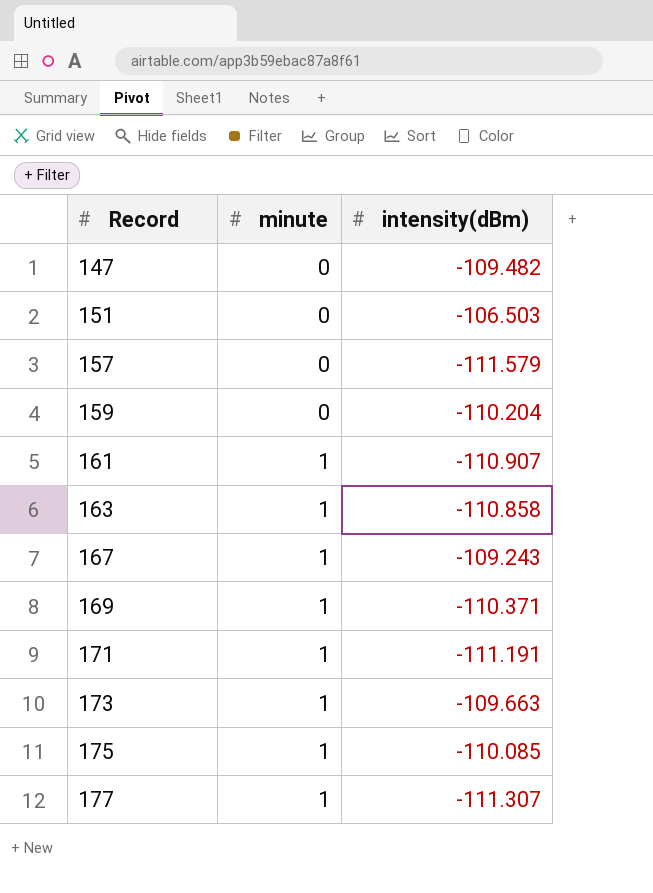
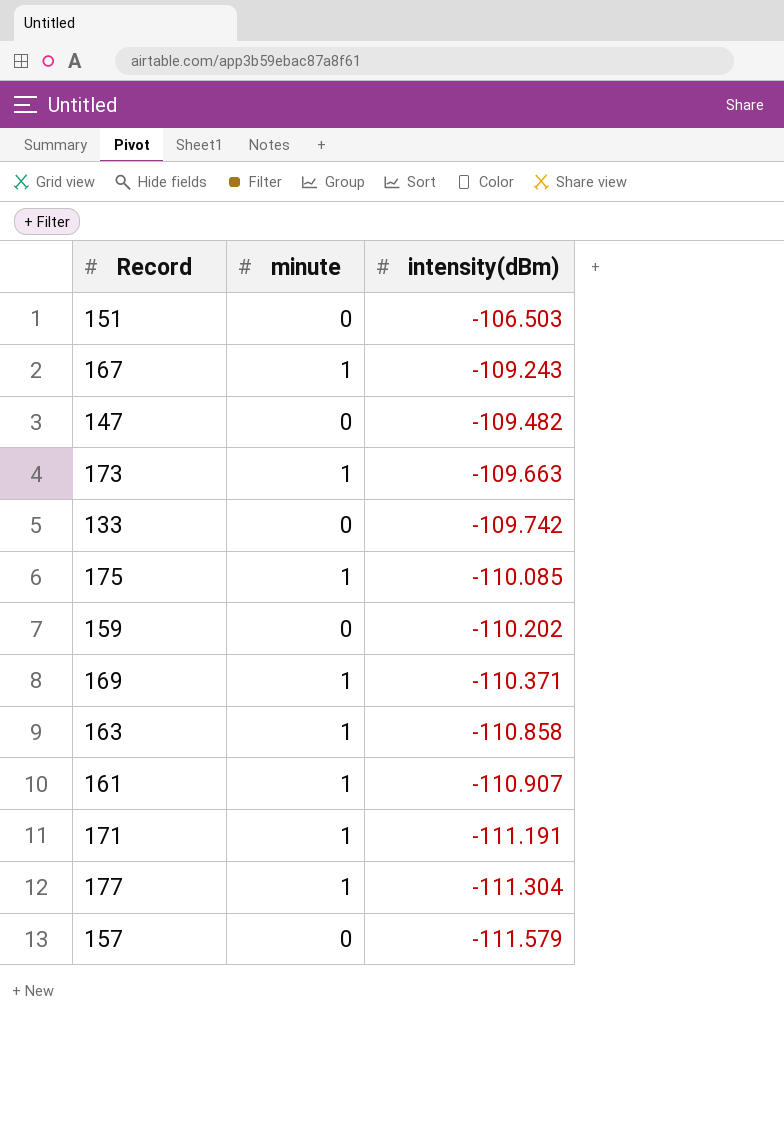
row order: Record ascending -> intensity(dBm) descending
row 133: none -> 0 | -109.742
159 | intensity(dBm): -110.204 -> -110.202
177 | intensity(dBm): -111.307 -> -111.304

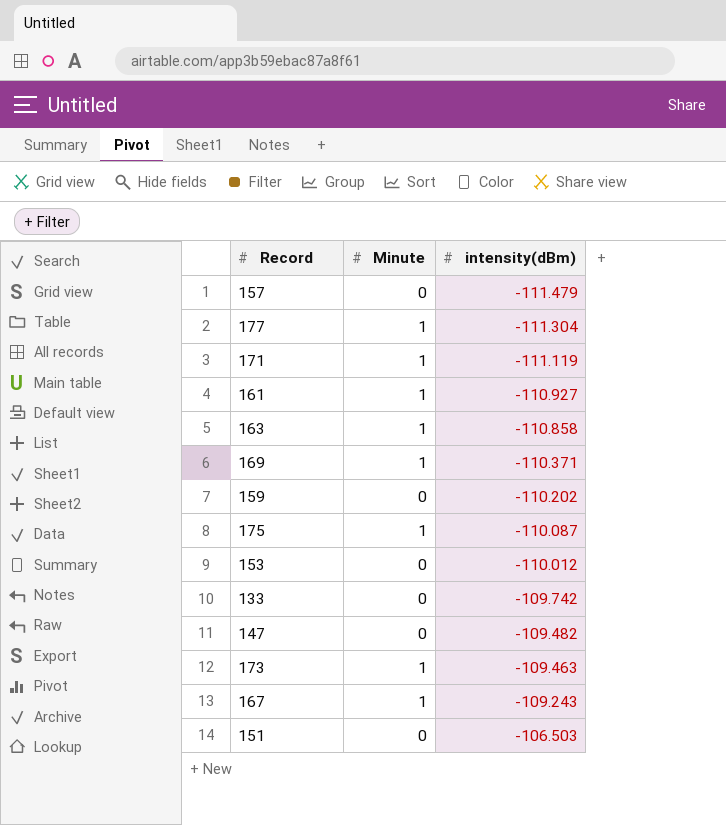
row order: intensity(dBm) descending -> intensity(dBm) ascending
column name: minute -> Minute
157 | intensity(dBm): -111.579 -> -111.479
171 | intensity(dBm): -111.191 -> -111.119
161 | intensity(dBm): -110.907 -> -110.927
175 | intensity(dBm): -110.085 -> -110.087
row 153: none -> 0 | -110.012
173 | intensity(dBm): -109.663 -> -109.463

